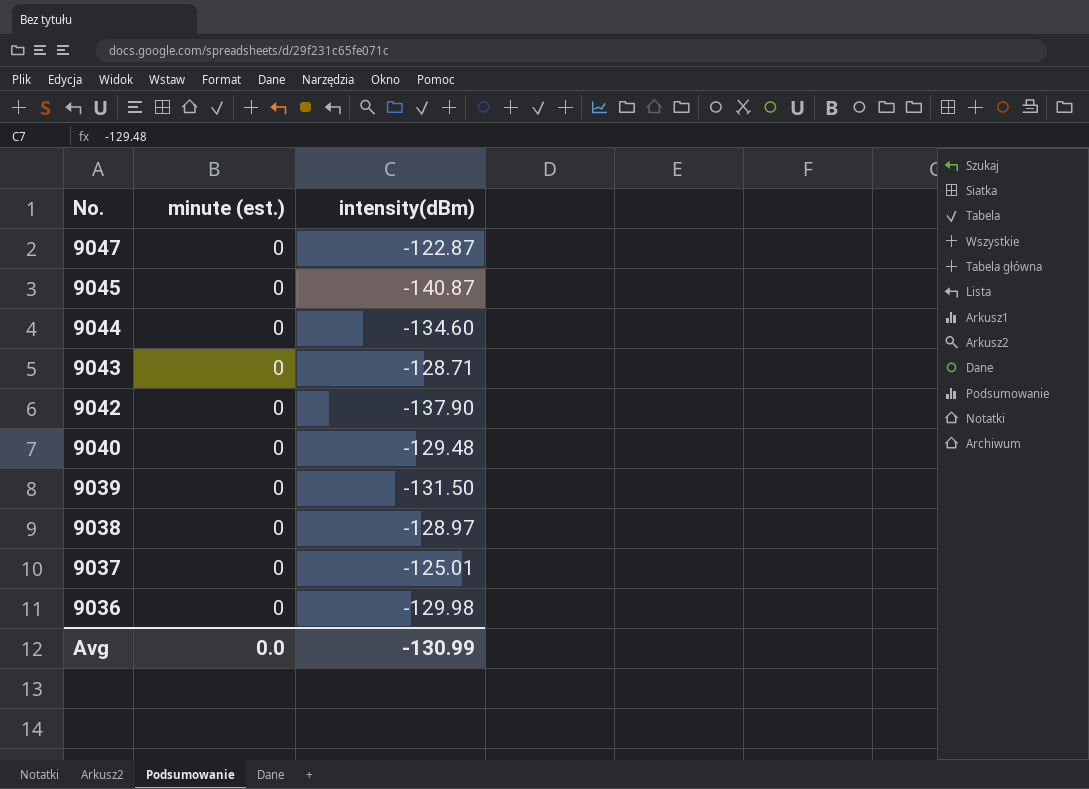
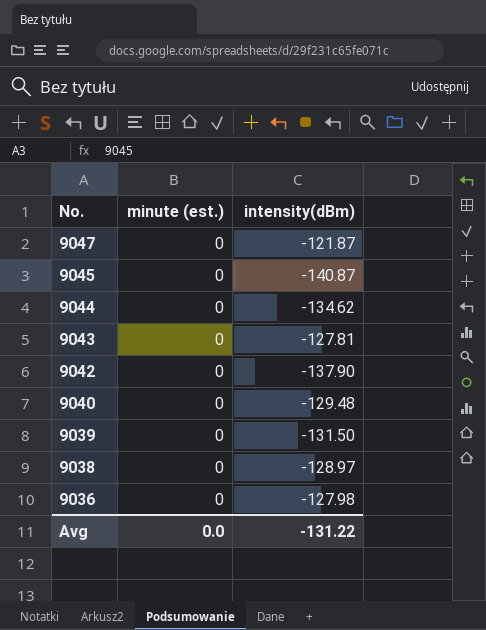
row 9037: 0 | -125.01 -> none
9047 | intensity(dBm): -122.87 -> -121.87
9044 | intensity(dBm): -134.60 -> -134.62
9043 | intensity(dBm): -128.71 -> -127.81
9036 | intensity(dBm): -129.98 -> -127.98
Avg | intensity(dBm): -130.99 -> -131.22

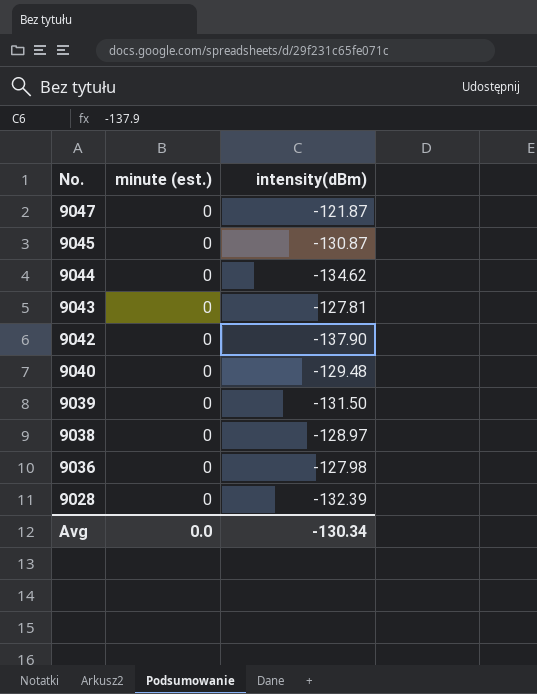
9045 | intensity(dBm): -140.87 -> -130.87
row 9028: none -> 0 | -132.39
Avg | intensity(dBm): -131.22 -> -130.34

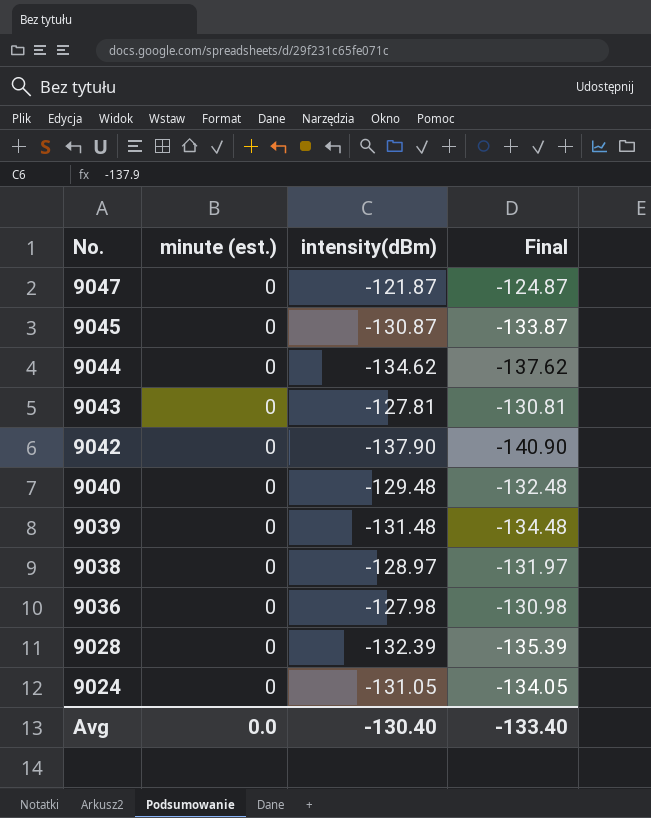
column Final | formula: none -> [intensity(dBm)] - 3
9039 | intensity(dBm): -131.50 -> -131.48
row 9024: none -> 0 | -131.05 | -134.05
Avg | intensity(dBm): -130.34 -> -130.40

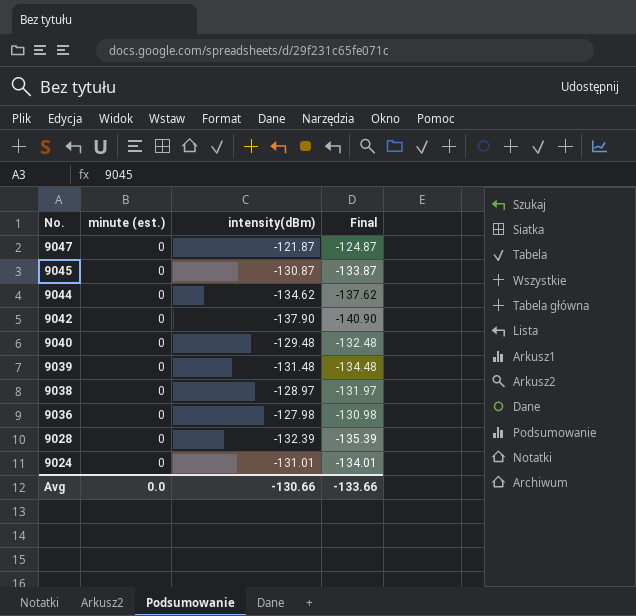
row 9043: 0 | -127.81 | -130.81 -> none
9024 | intensity(dBm): -131.05 -> -131.01
9024 | Final: -134.05 -> -134.01
Avg | intensity(dBm): -130.40 -> -130.66
Avg | Final: -133.40 -> -133.66

